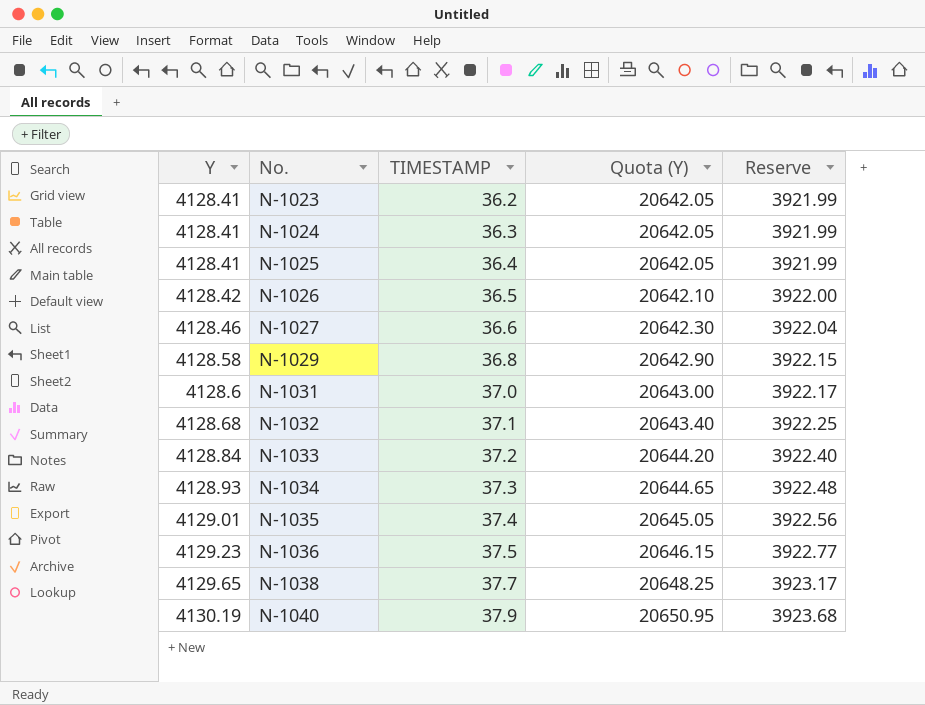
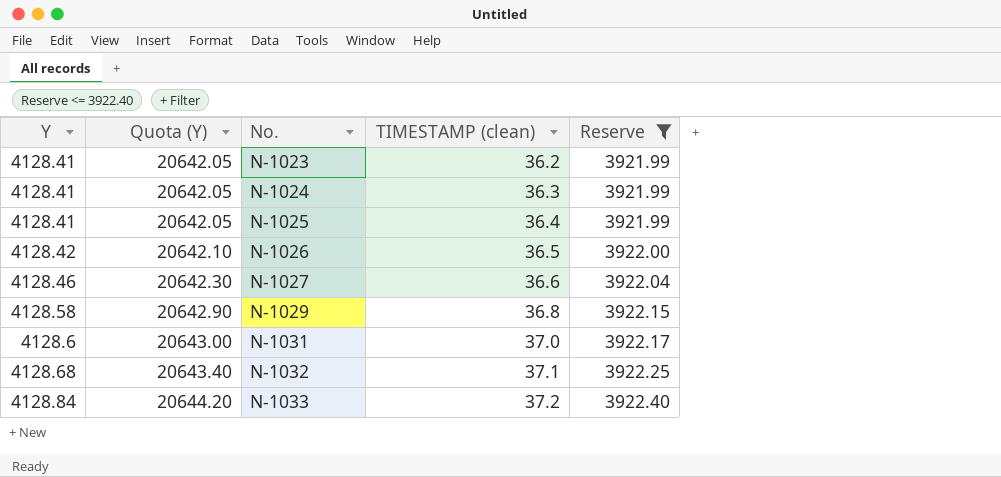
filter: none -> Reserve <= 3922.40
column Quota (Y) | position: 4 -> 2
column name: TIMESTAMP -> TIMESTAMP (clean)

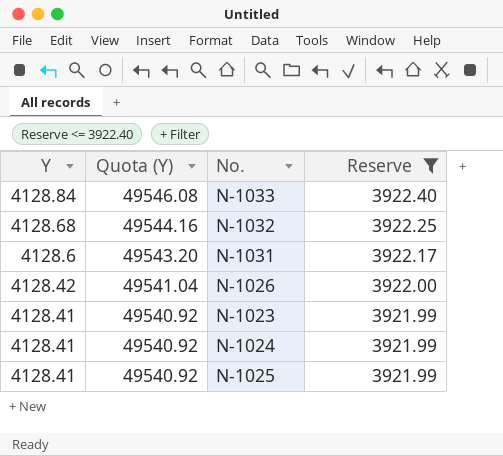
row order: Y ascending -> Y descending
column TIMESTAMP (clean) | position: 4 -> none
column Quota (Y) | formula: [Y] * 5 -> [Y] * 12
row N-1027: 4128.46 | 20642.30 | 36.6 | 3922.04 -> none
row N-1029: 4128.58 | 20642.90 | 36.8 | 3922.15 -> none

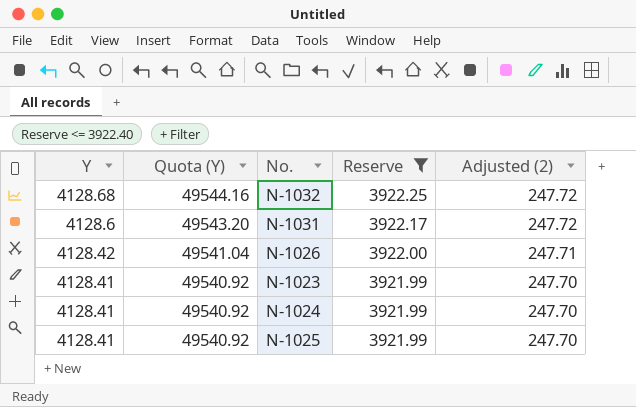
column Adjusted (2) | formula: none -> [Y] * 0.06
row N-1033: 4128.84 | 49546.08 | 3922.40 -> none

